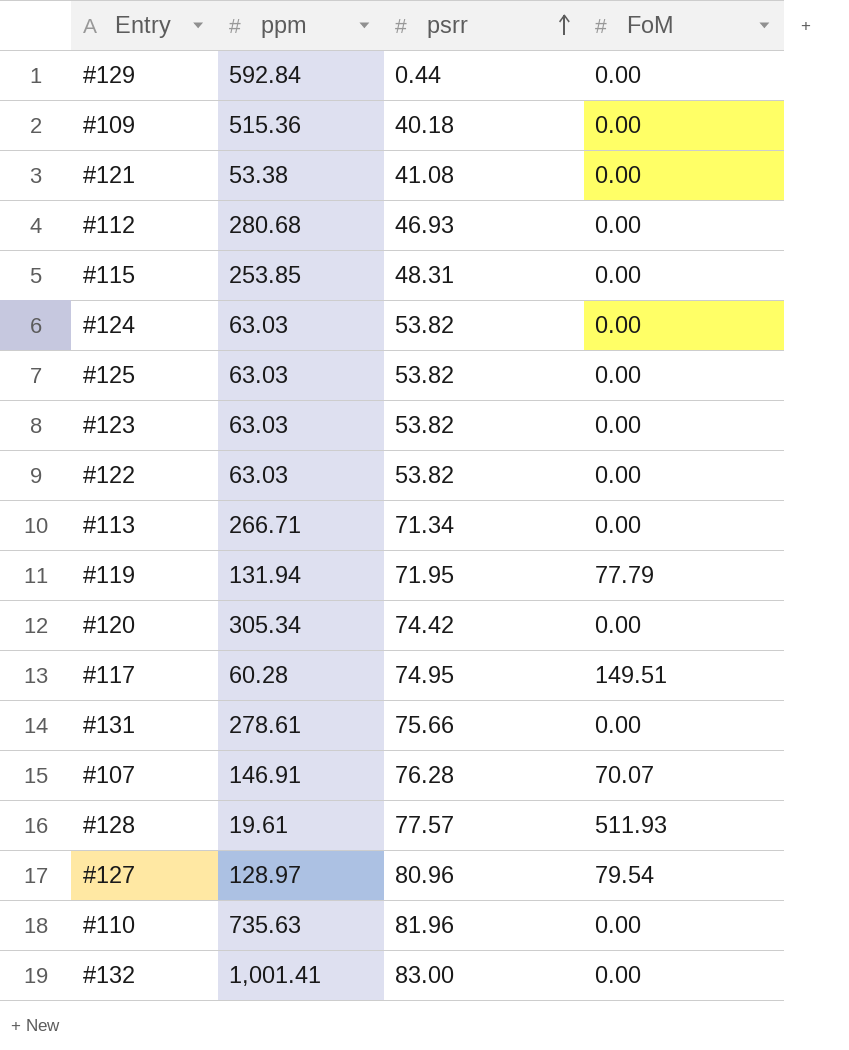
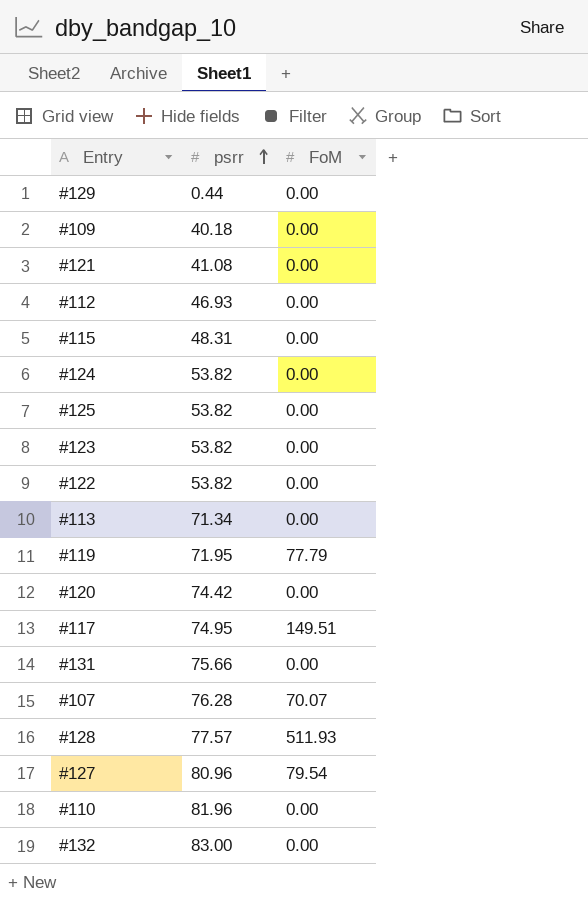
column ppm | position: 2 -> none

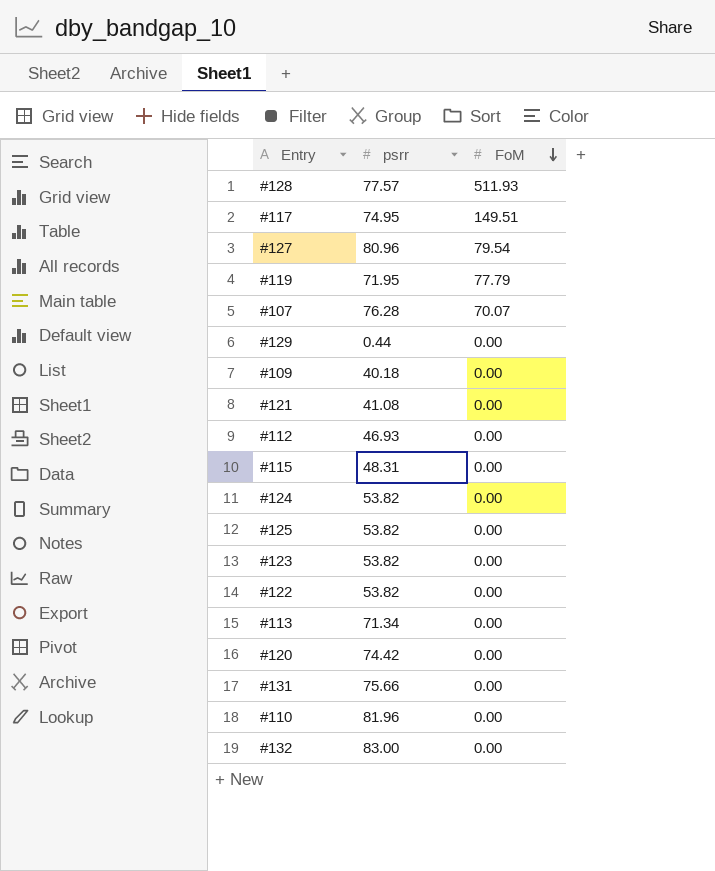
row order: psrr ascending -> FoM descending

